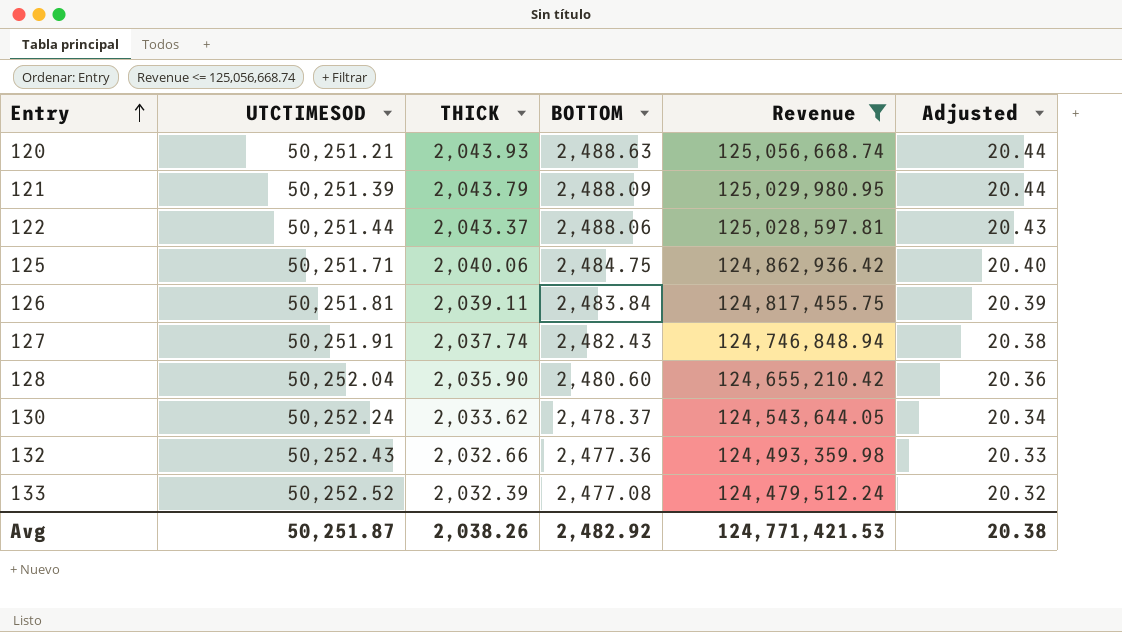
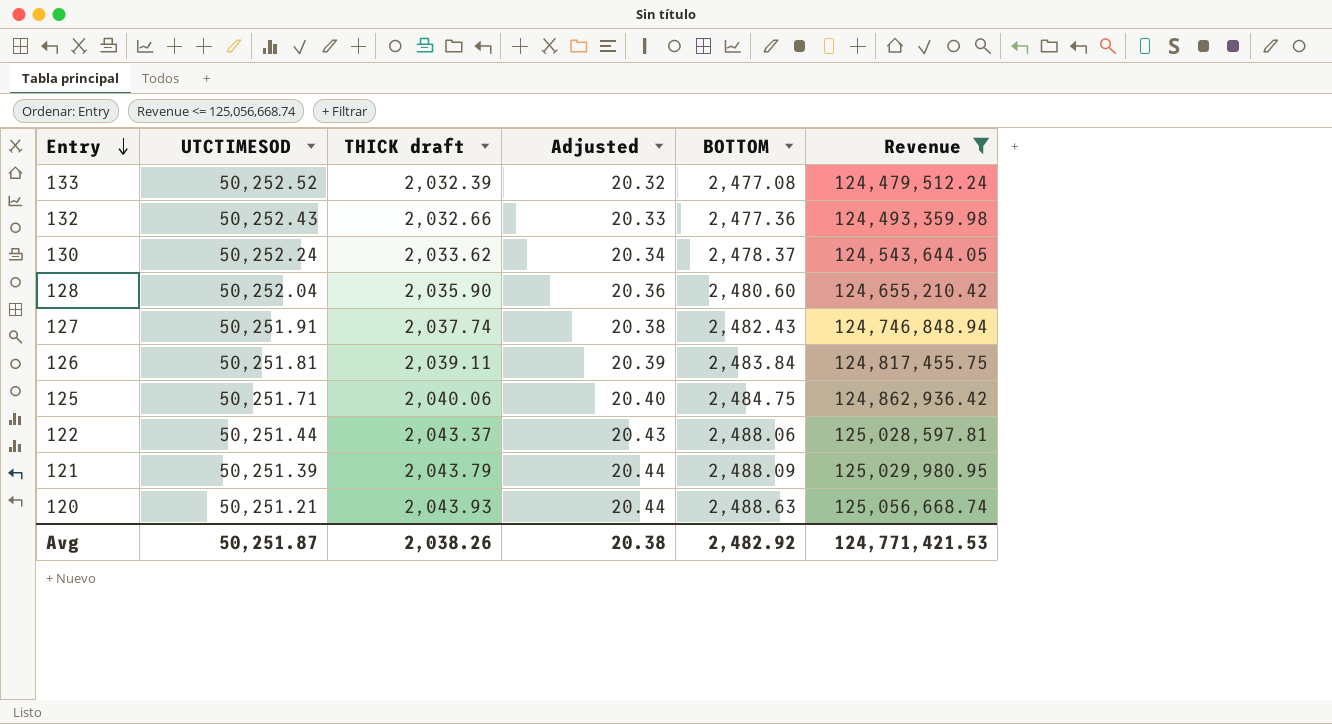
row order: Entry ascending -> Entry descending
column name: THICK -> THICK draft
column Adjusted | position: 6 -> 4

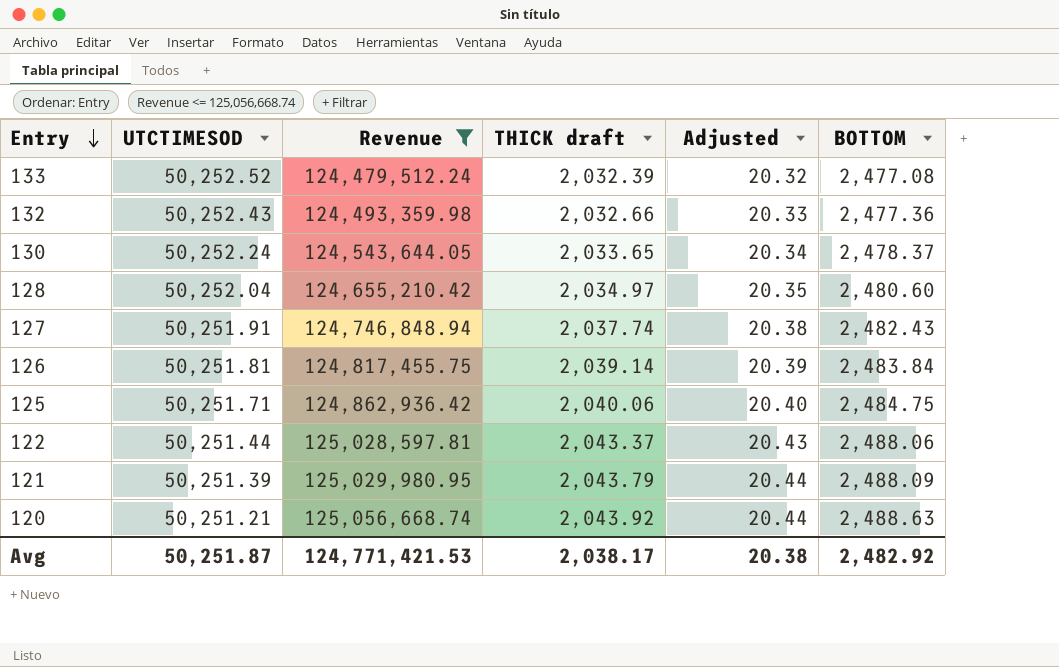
column Revenue | position: 6 -> 3
130 | THICK draft: 2,033.62 -> 2,033.65
128 | THICK draft: 2,035.90 -> 2,034.97
128 | Adjusted: 20.36 -> 20.35
126 | THICK draft: 2,039.11 -> 2,039.14
120 | THICK draft: 2,043.93 -> 2,043.92
Avg | THICK draft: 2,038.26 -> 2,038.17

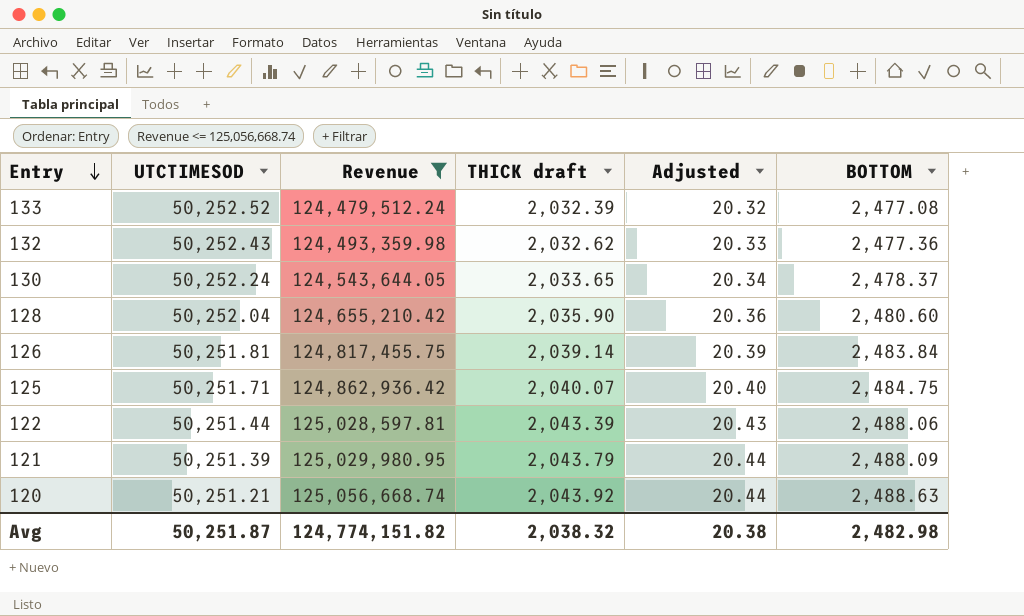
row 127: 50,251.91 | 124,746,848.94 | 2,037.74 | 20.38 | 2,482.43 -> none
132 | THICK draft: 2,032.66 -> 2,032.62
128 | THICK draft: 2,034.97 -> 2,035.90
128 | Adjusted: 20.35 -> 20.36
125 | THICK draft: 2,040.06 -> 2,040.07
122 | THICK draft: 2,043.37 -> 2,043.39
Avg | Revenue: 124,771,421.53 -> 124,774,151.82
Avg | THICK draft: 2,038.17 -> 2,038.32
Avg | BOTTOM: 2,482.92 -> 2,482.98

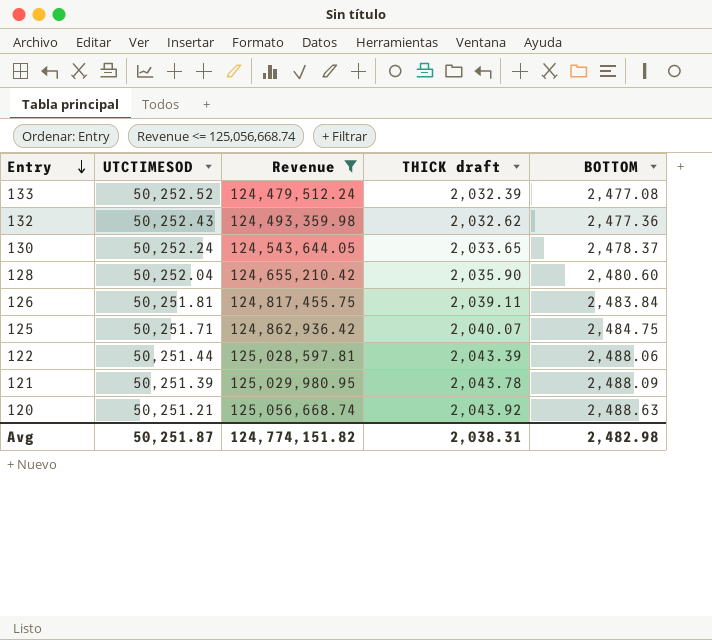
column Adjusted | formula: [THICK draft] * 0.01 -> none
126 | THICK draft: 2,039.14 -> 2,039.11
121 | THICK draft: 2,043.79 -> 2,043.78
Avg | THICK draft: 2,038.32 -> 2,038.31

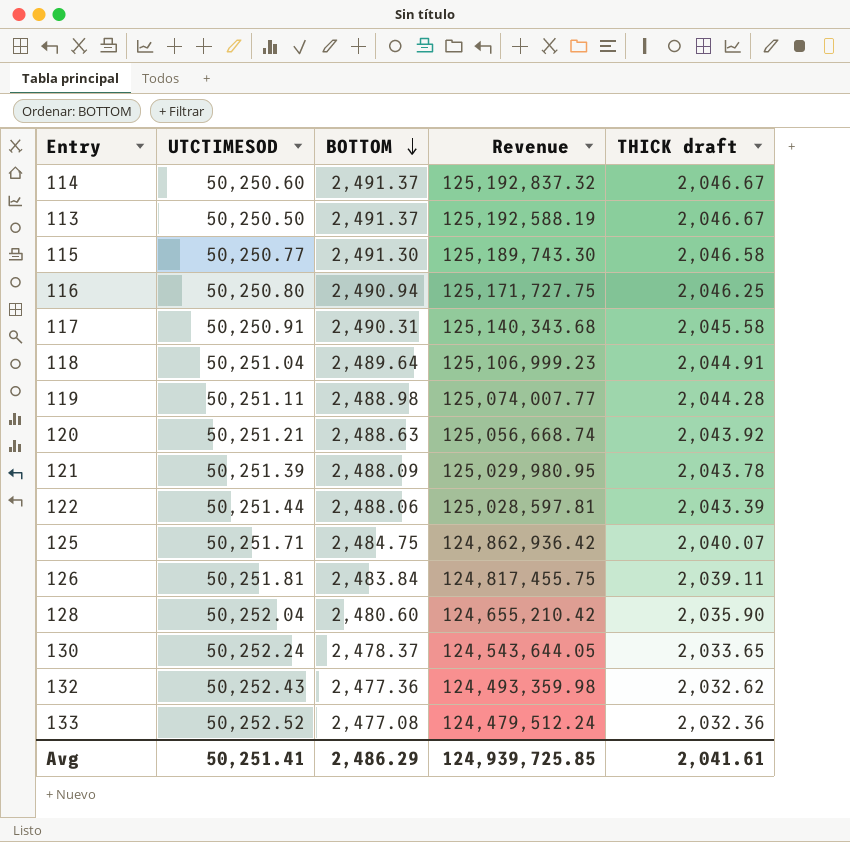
filter: Revenue <= 125,056,668.74 -> none
row order: Entry descending -> BOTTOM descending
column BOTTOM | position: 5 -> 3
133 | THICK draft: 2,032.39 -> 2,032.36
Avg | UTCTIMESOD: 50,251.87 -> 50,251.41
Avg | BOTTOM: 2,482.98 -> 2,486.29
Avg | Revenue: 124,774,151.82 -> 124,939,725.85
Avg | THICK draft: 2,038.31 -> 2,041.61

